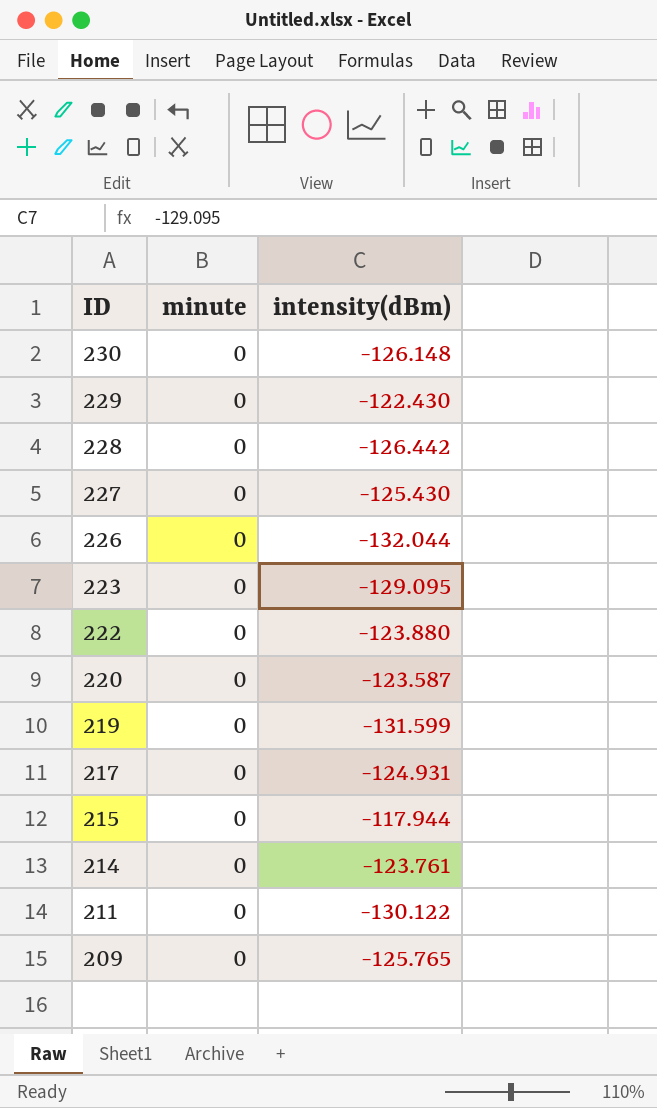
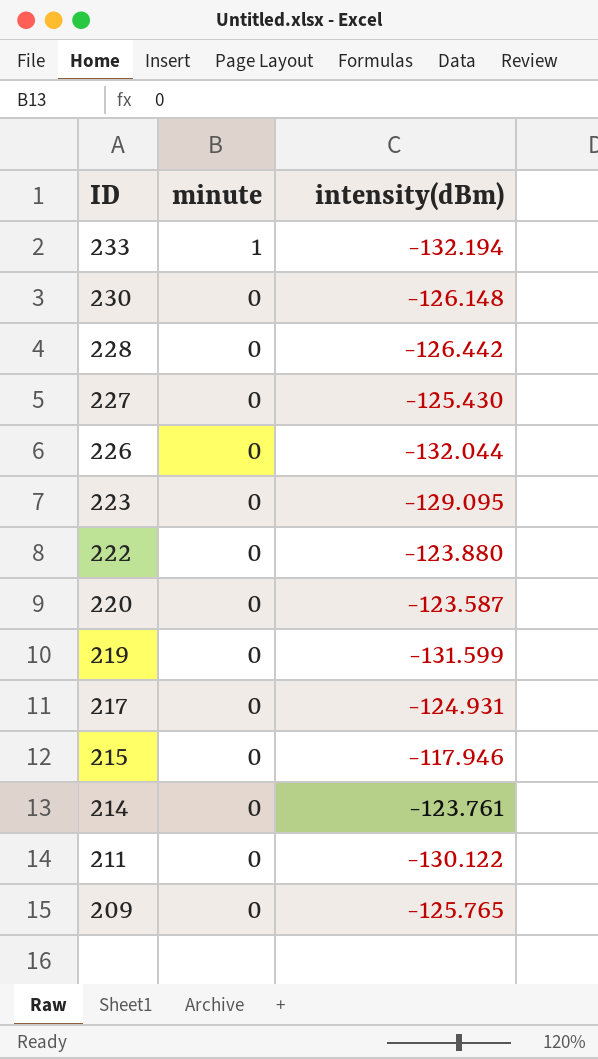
row 229: 0 | -122.430 -> none
row 233: none -> 1 | -132.194
215 | intensity(dBm): -117.944 -> -117.946

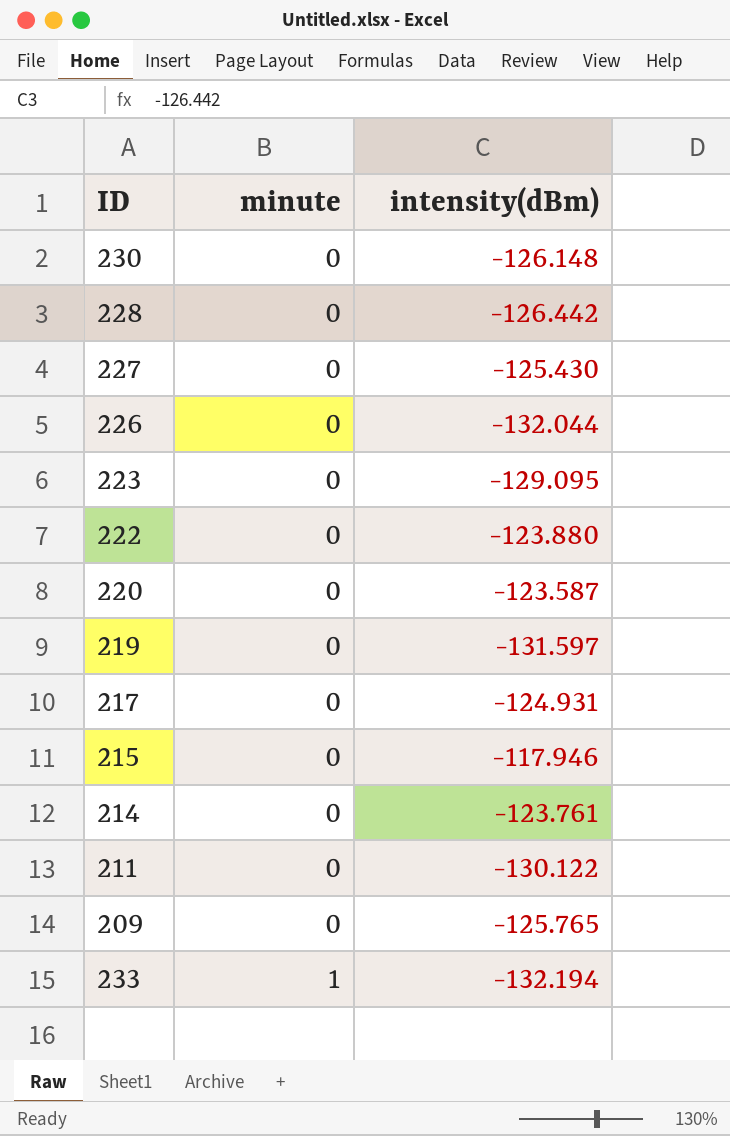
row order: ID descending -> minute ascending
219 | intensity(dBm): -131.599 -> -131.597

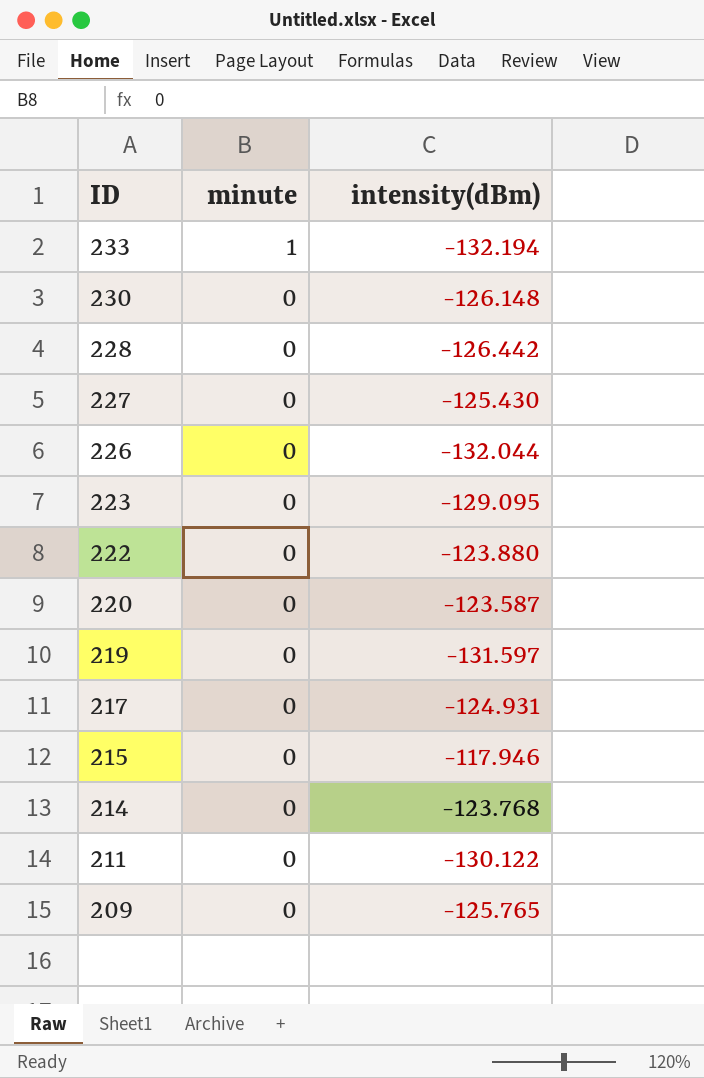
row order: minute ascending -> ID descending
214 | intensity(dBm): -123.761 -> -123.768

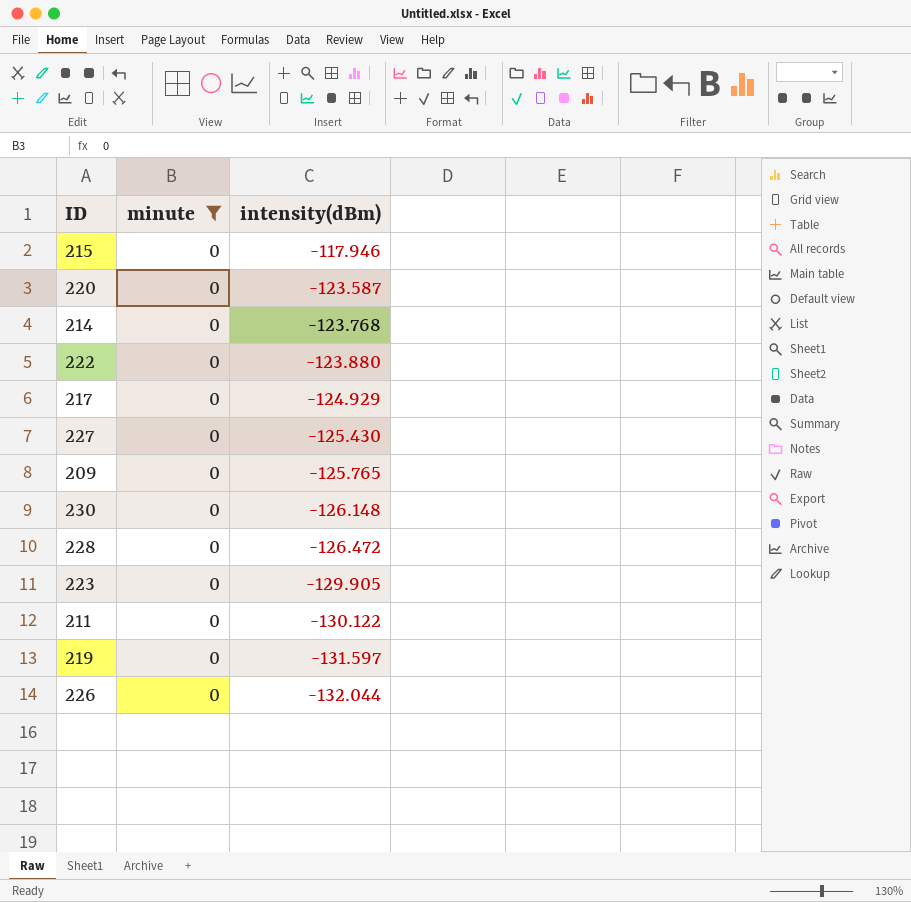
filter: none -> minute = 0
row order: ID descending -> intensity(dBm) descending
217 | intensity(dBm): -124.931 -> -124.929
228 | intensity(dBm): -126.442 -> -126.472
223 | intensity(dBm): -129.095 -> -129.905

